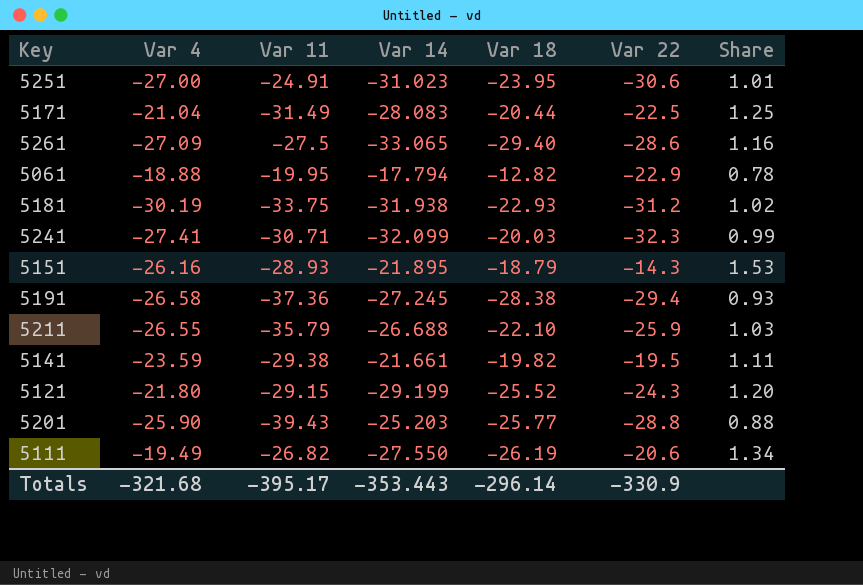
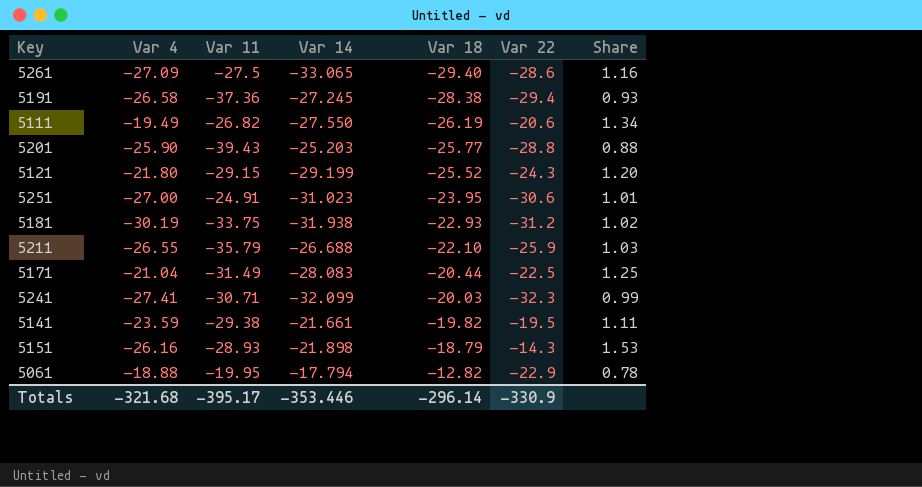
row order: none -> Var 18 ascending
5151 | Var 14: -21.895 -> -21.898
Totals | Var 14: -353.443 -> -353.446

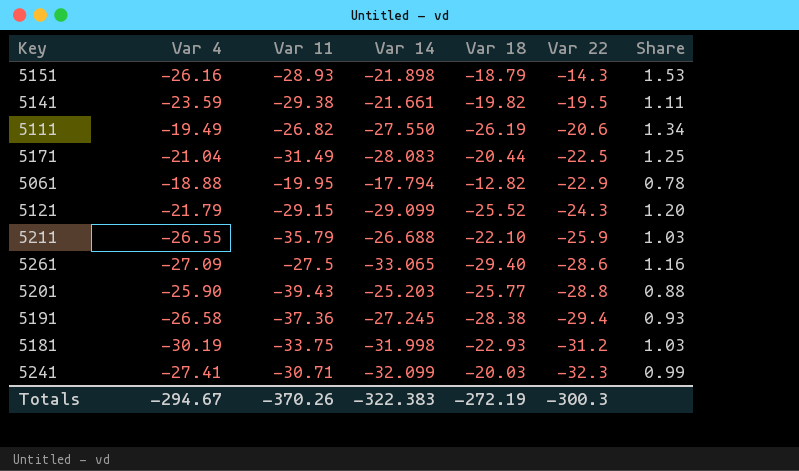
row order: Var 18 ascending -> Var 22 descending
row 5251: -27.00 | -24.91 | -31.023 | -23.95 | -30.6 | 1.01 -> none
5121 | Var 4: -21.80 -> -21.79
5121 | Var 14: -29.199 -> -29.099
5181 | Var 14: -31.938 -> -31.998
5181 | Share: 1.02 -> 1.03
Totals | Var 4: -321.68 -> -294.67
Totals | Var 11: -395.17 -> -370.26
Totals | Var 14: -353.446 -> -322.383
Totals | Var 18: -296.14 -> -272.19
Totals | Var 22: -330.9 -> -300.3

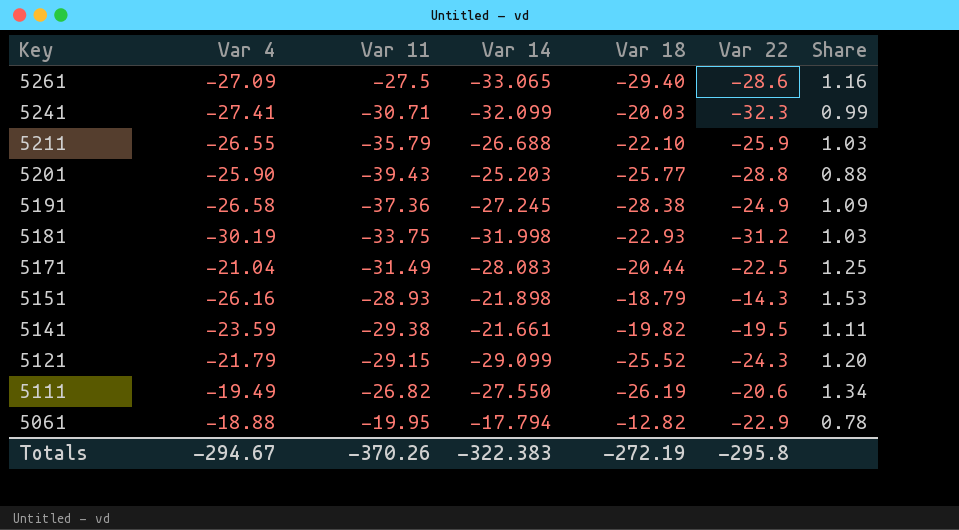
row order: Var 22 descending -> Key descending
5191 | Var 22: -29.4 -> -24.9
5191 | Share: 0.93 -> 1.09
Totals | Var 22: -300.3 -> -295.8

